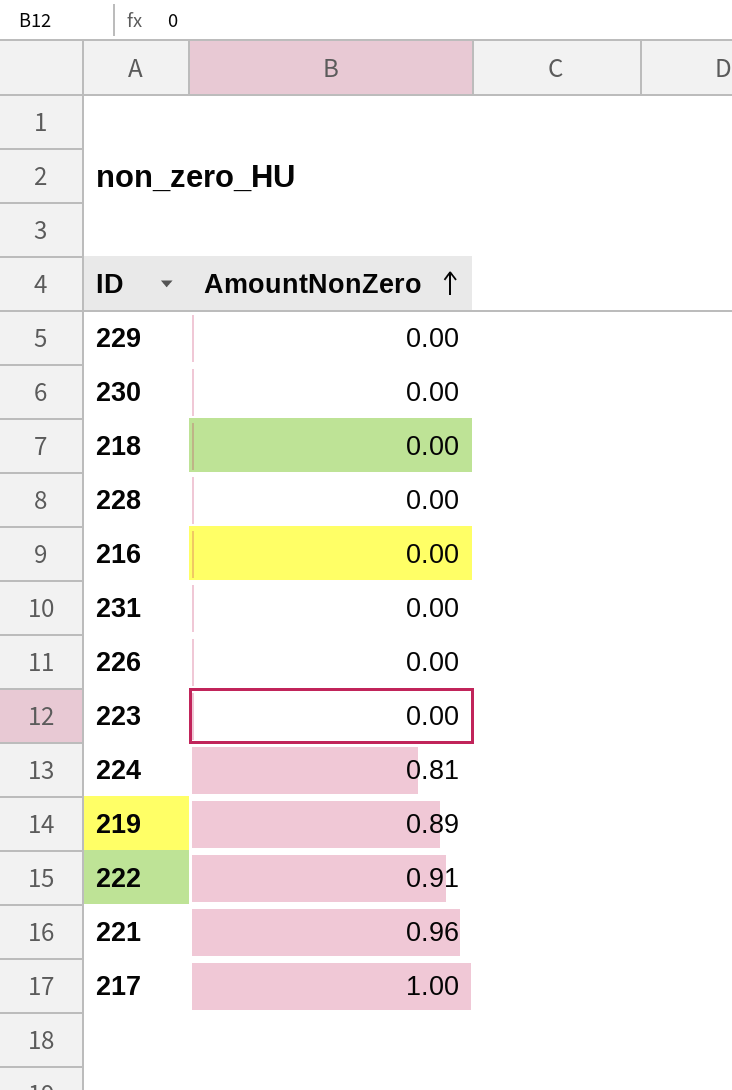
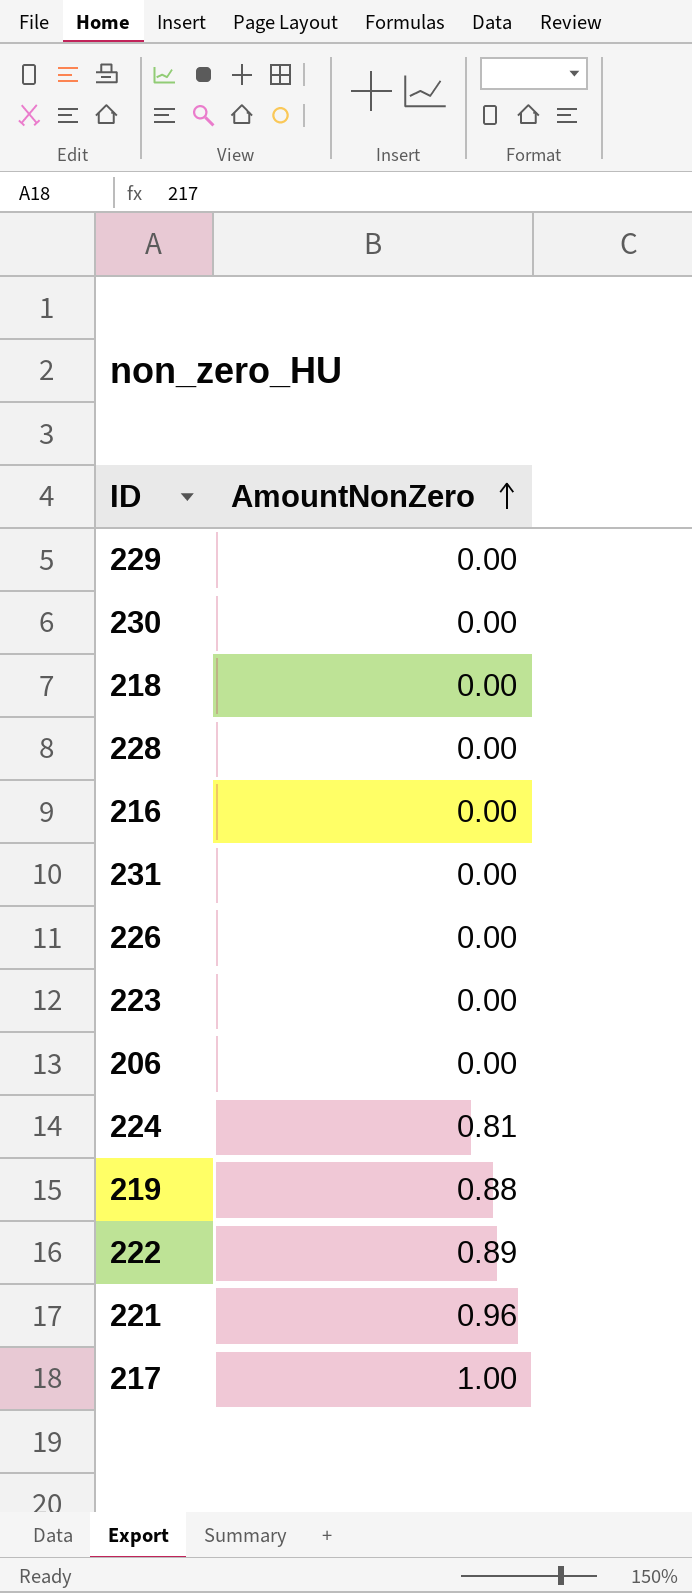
row 206: none -> 0.00
219 | AmountNonZero: 0.89 -> 0.88
222 | AmountNonZero: 0.91 -> 0.89

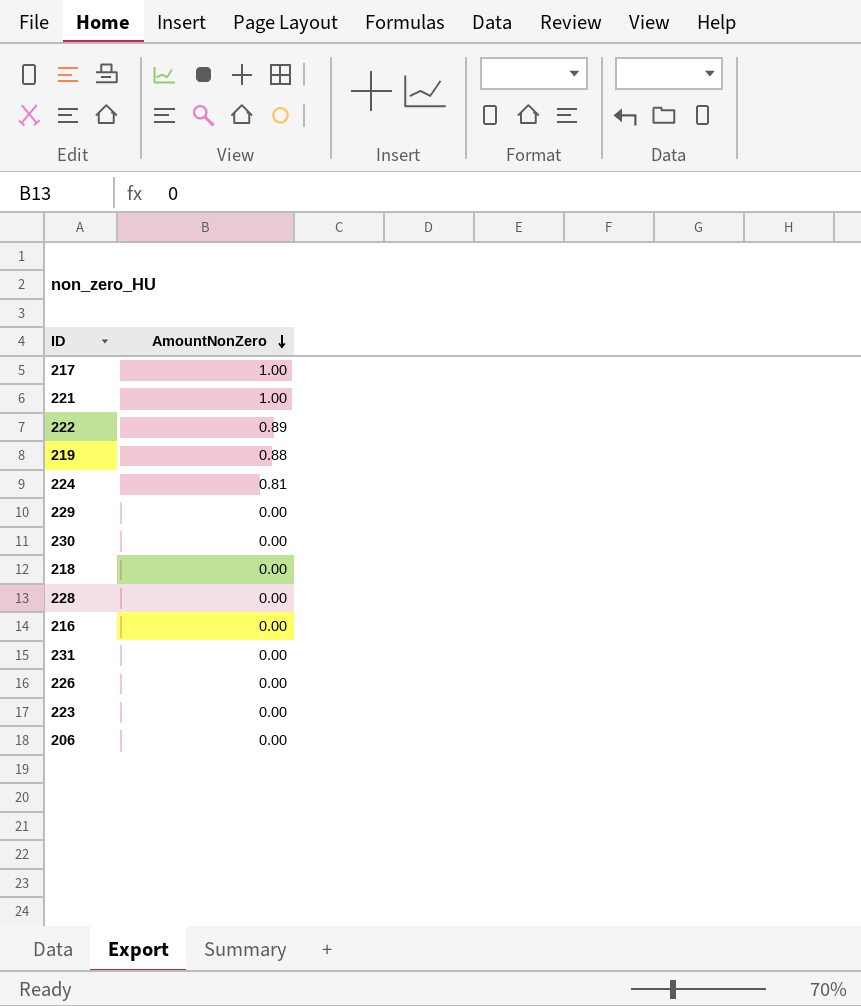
row order: AmountNonZero ascending -> AmountNonZero descending
221 | AmountNonZero: 0.96 -> 1.00

